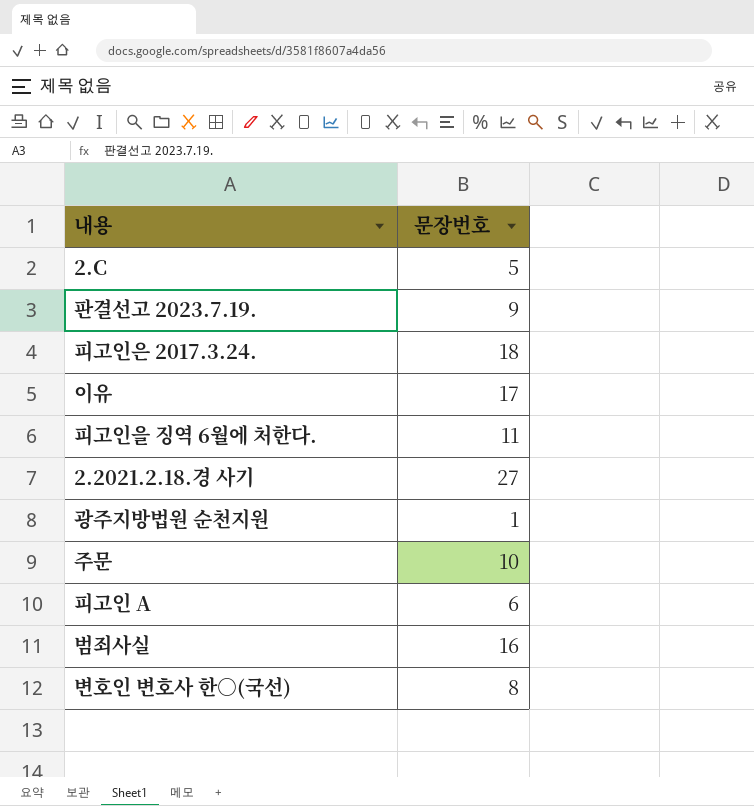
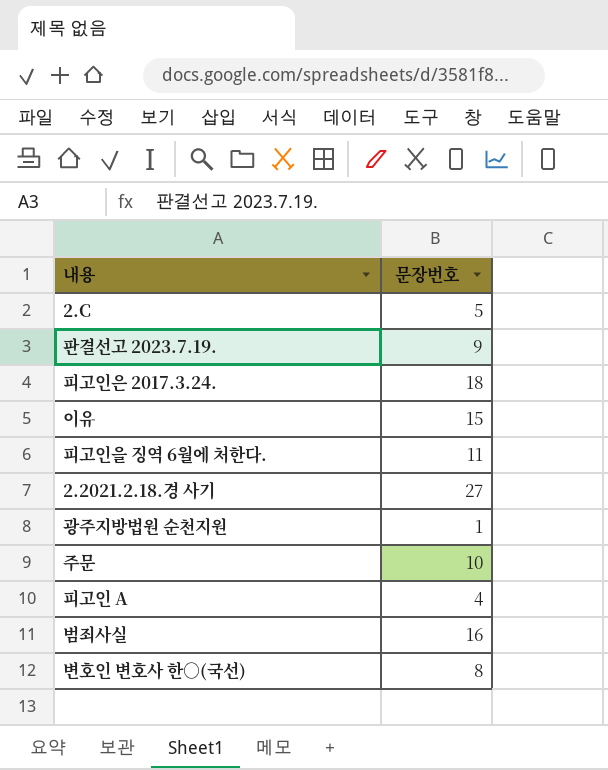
이유 | 문장번호: 17 -> 15
피고인 A | 문장번호: 6 -> 4

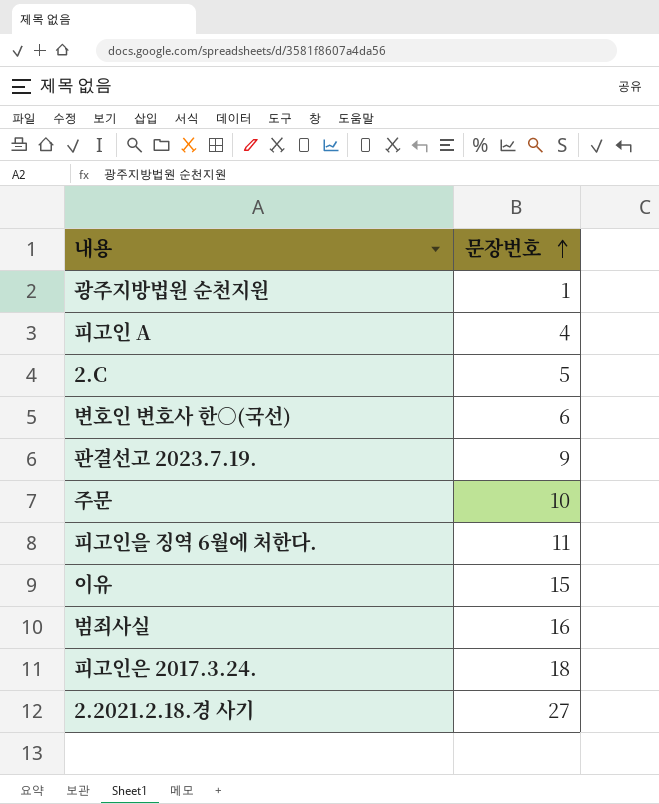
row order: none -> 문장번호 ascending
변호인 변호사 한○(국선) | 문장번호: 8 -> 6

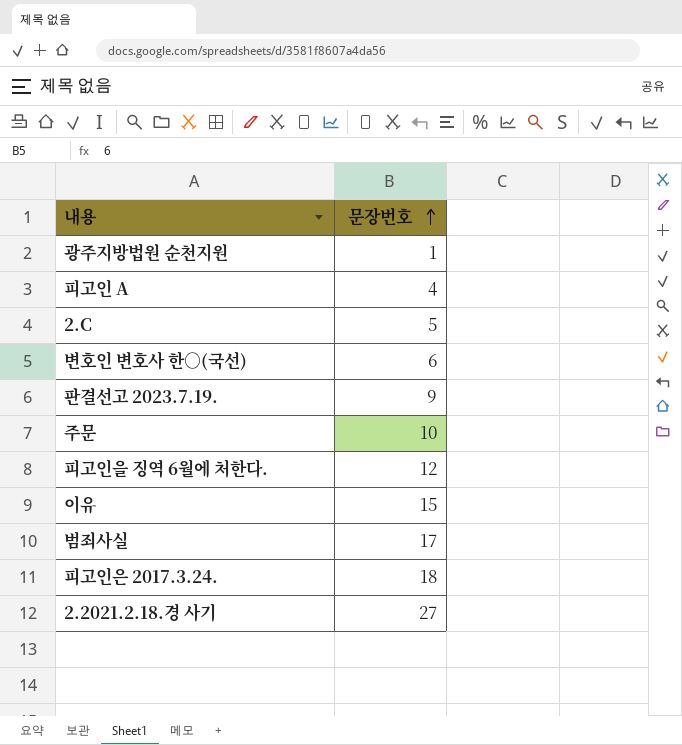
피고인을 징역 6월에 처한다. | 문장번호: 11 -> 12
범죄사실 | 문장번호: 16 -> 17

